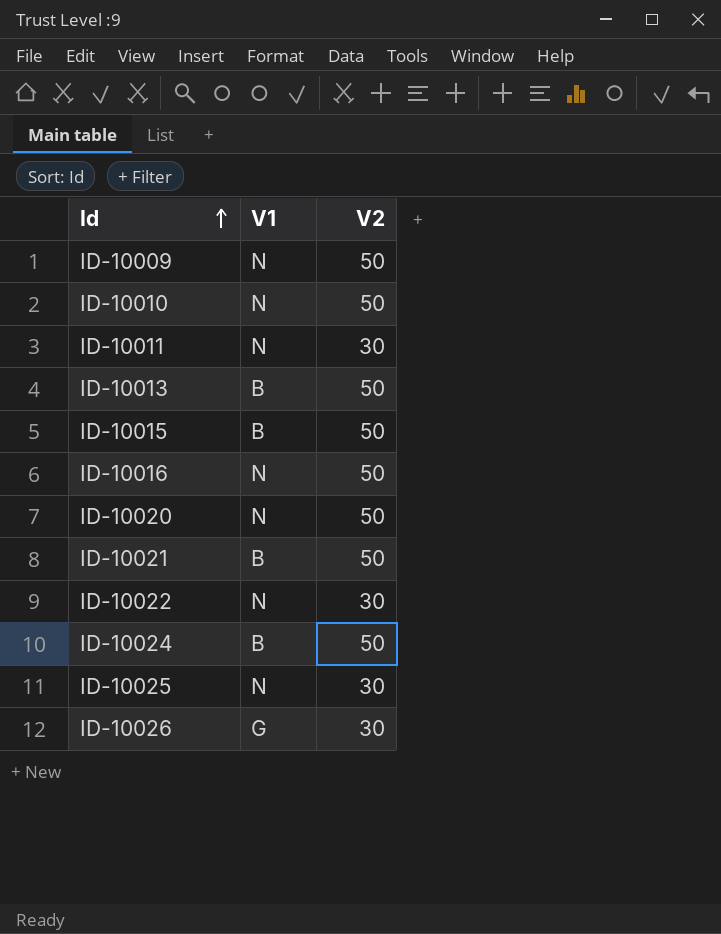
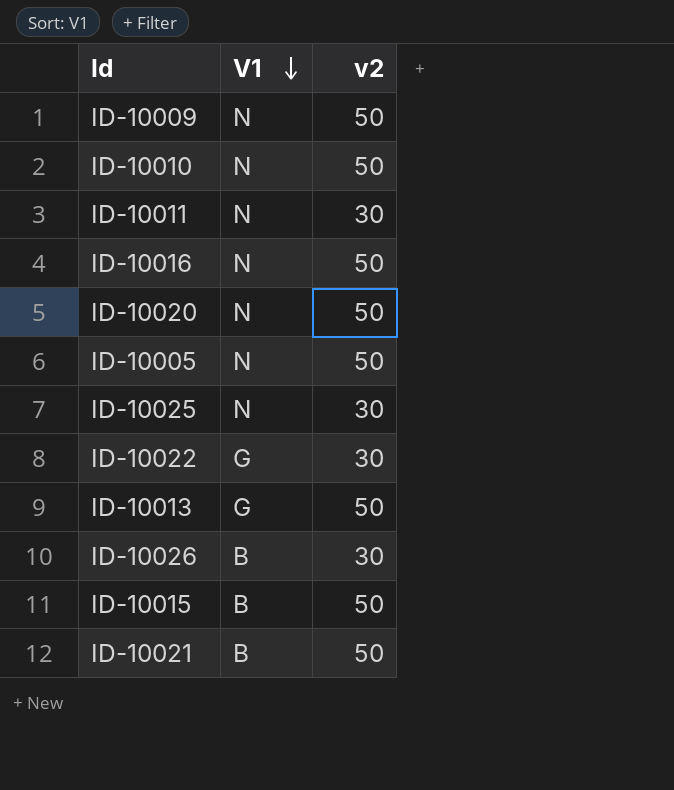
row order: Id ascending -> V1 descending
column name: V2 -> v2
row ID-10024: B | 50 -> none
row ID-10005: none -> N | 50
ID-10022 | V1: N -> G
ID-10013 | V1: B -> G
ID-10026 | V1: G -> B

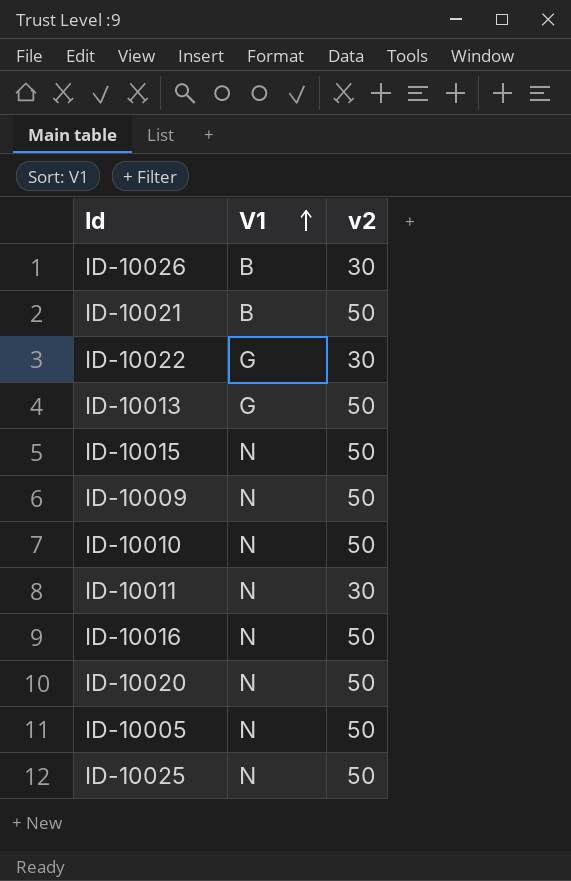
row order: V1 descending -> V1 ascending
ID-10015 | V1: B -> N
ID-10025 | v2: 30 -> 50

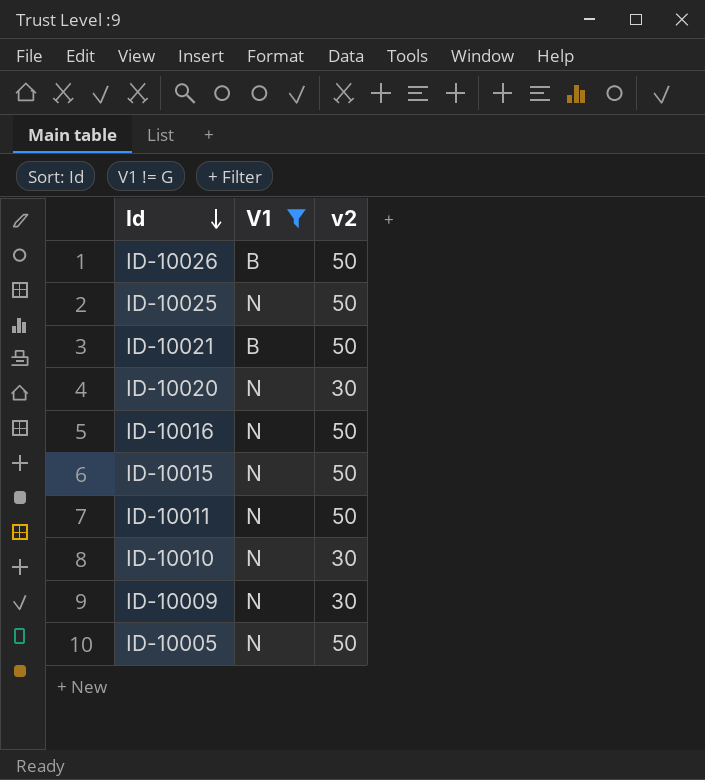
filter: none -> V1 != G
row order: V1 ascending -> Id descending
ID-10026 | v2: 30 -> 50
ID-10020 | v2: 50 -> 30
ID-10011 | v2: 30 -> 50
ID-10010 | v2: 50 -> 30
ID-10009 | v2: 50 -> 30

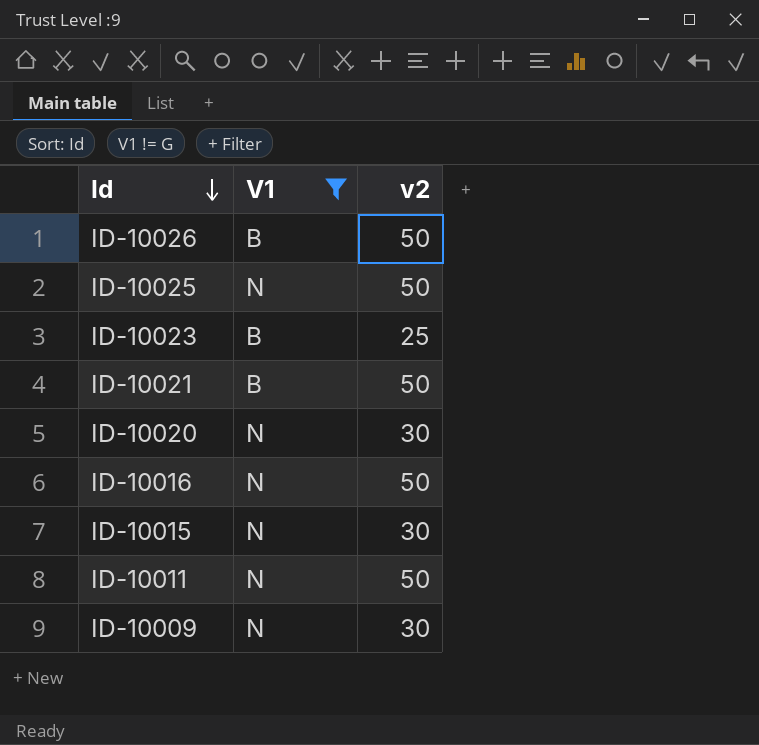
row ID-10010: N | 30 -> none
row ID-10005: N | 50 -> none
row ID-10023: none -> B | 25
ID-10015 | v2: 50 -> 30

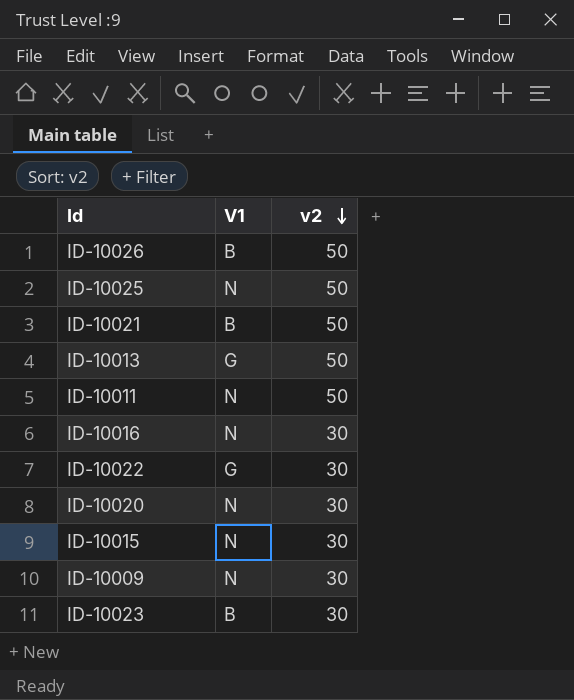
filter: V1 != G -> none
row order: Id descending -> v2 descending
ID-10016 | v2: 50 -> 30
ID-10023 | v2: 25 -> 30

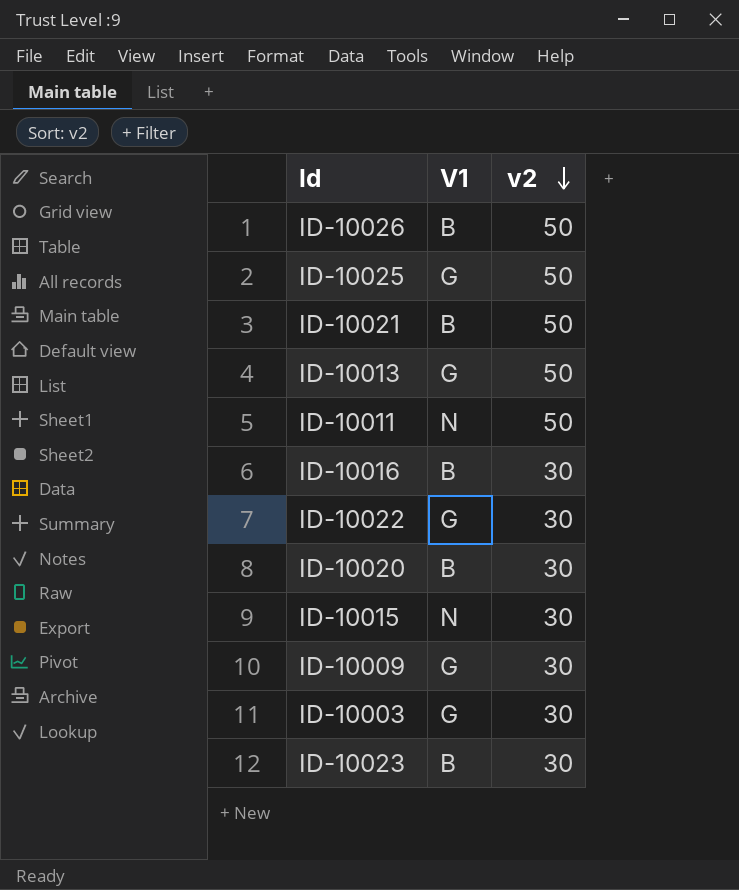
ID-10025 | V1: N -> G
ID-10016 | V1: N -> B
ID-10020 | V1: N -> B
ID-10009 | V1: N -> G
row ID-10003: none -> G | 30

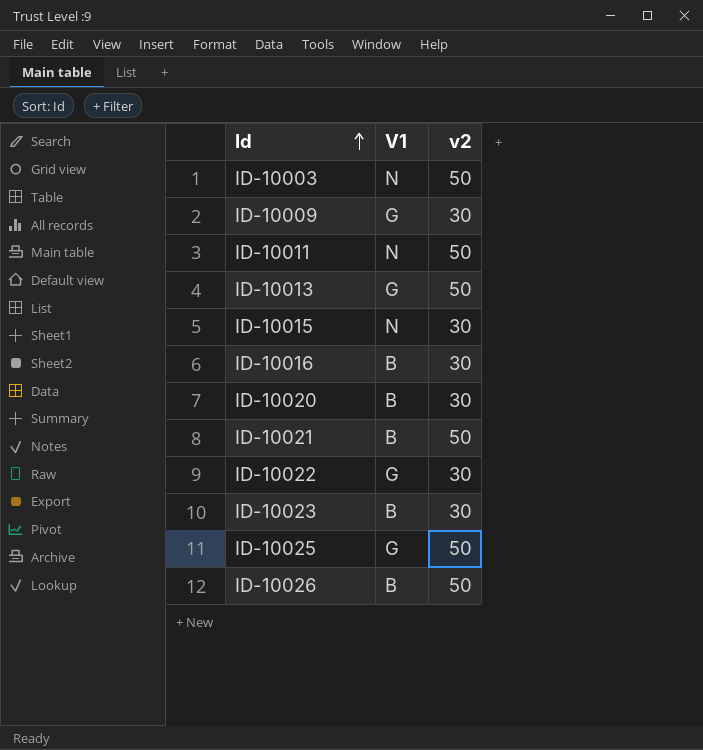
row order: v2 descending -> Id ascending
ID-10003 | V1: G -> N
ID-10003 | v2: 30 -> 50

